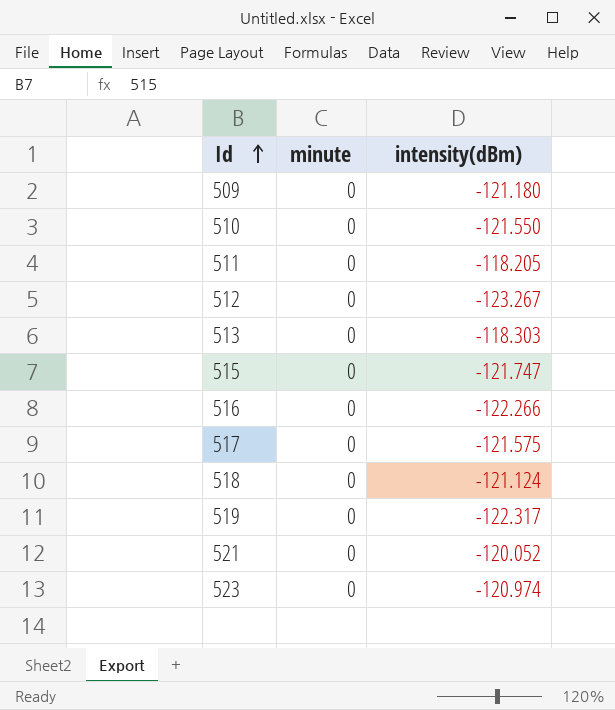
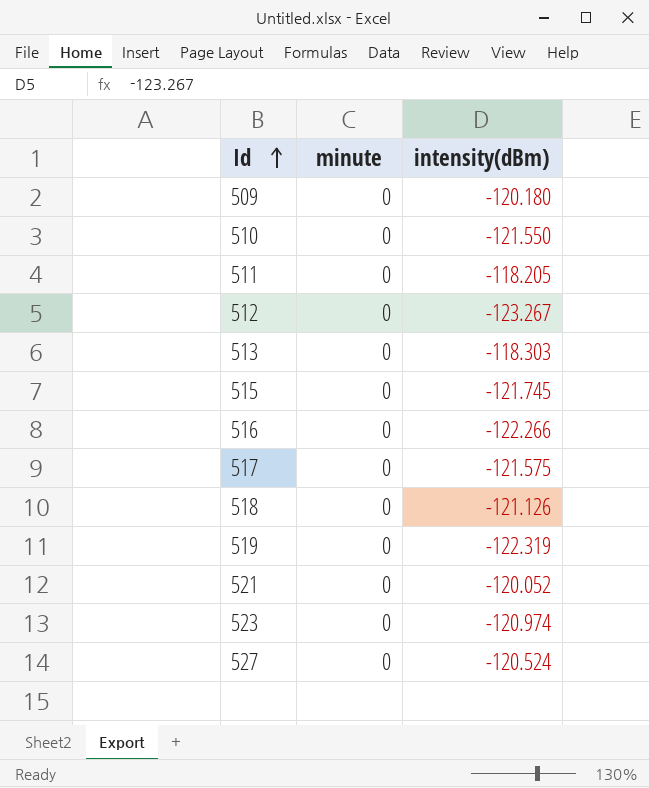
509 | intensity(dBm): -121.180 -> -120.180
515 | intensity(dBm): -121.747 -> -121.745
518 | intensity(dBm): -121.124 -> -121.126
519 | intensity(dBm): -122.317 -> -122.319
row 527: none -> 0 | -120.524

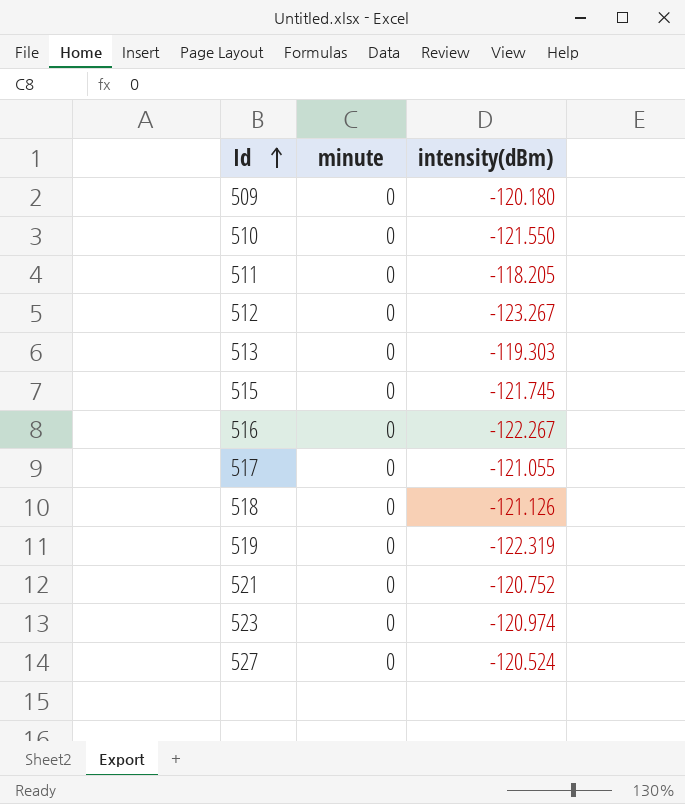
513 | intensity(dBm): -118.303 -> -119.303
516 | intensity(dBm): -122.266 -> -122.267
517 | intensity(dBm): -121.575 -> -121.055
521 | intensity(dBm): -120.052 -> -120.752

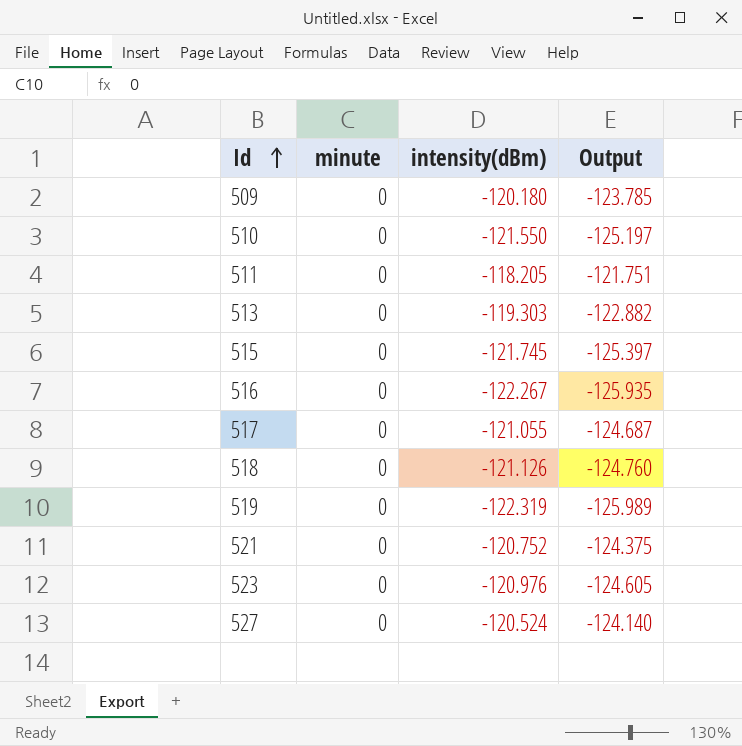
column Output | formula: none -> [intensity(dBm)] * 1.03
row 512: 0 | -123.267 -> none
523 | intensity(dBm): -120.974 -> -120.976

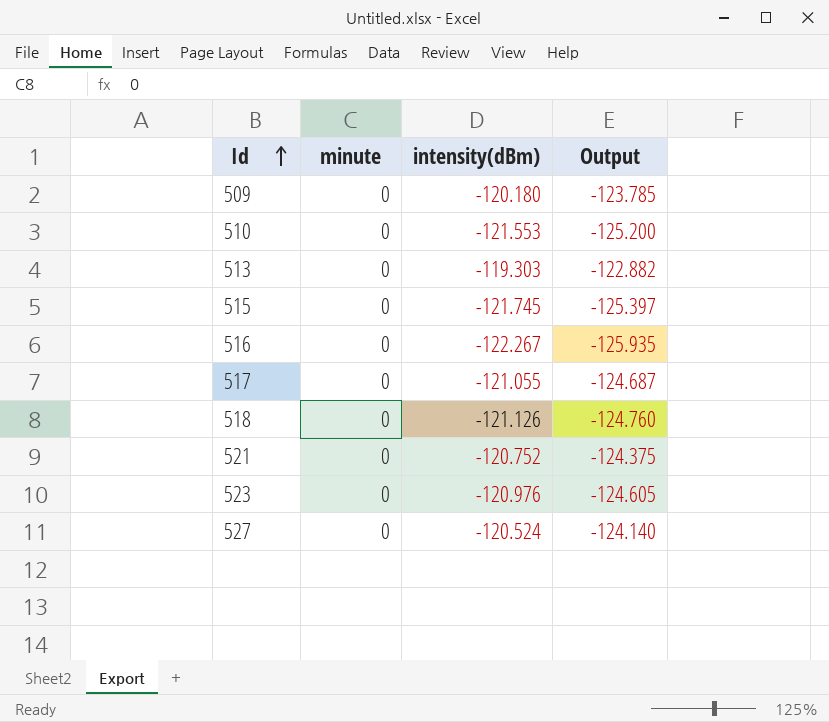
row 511: 0 | -118.205 | -121.751 -> none
row 519: 0 | -122.319 | -125.989 -> none
510 | intensity(dBm): -121.550 -> -121.553
510 | Output: -125.197 -> -125.200

